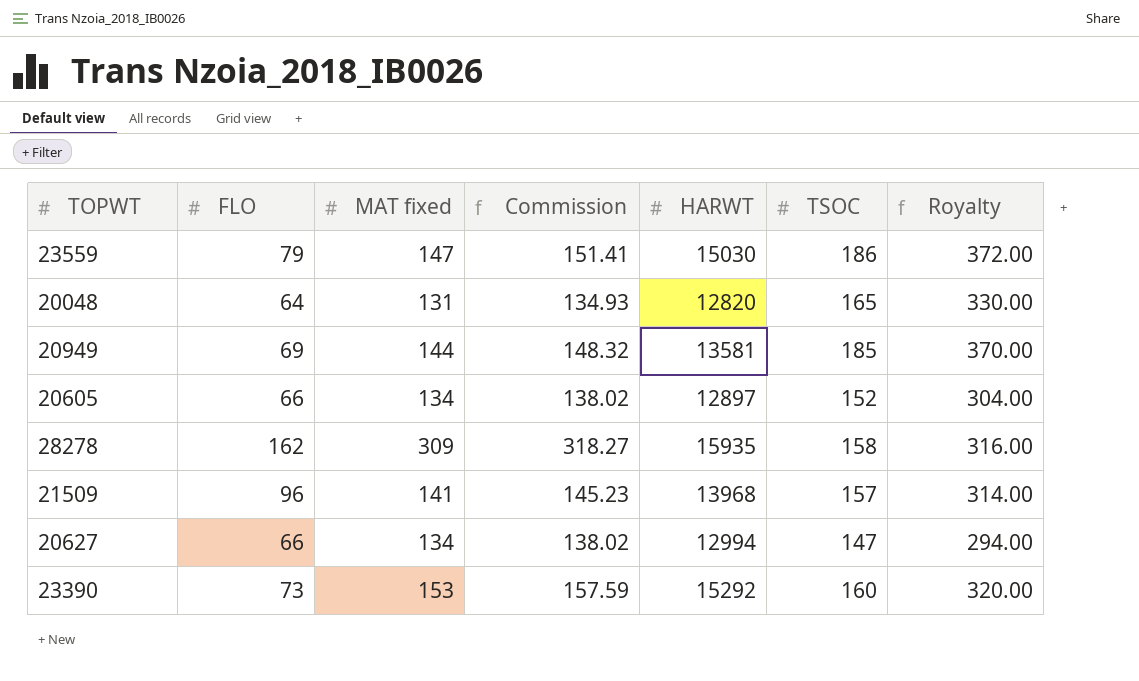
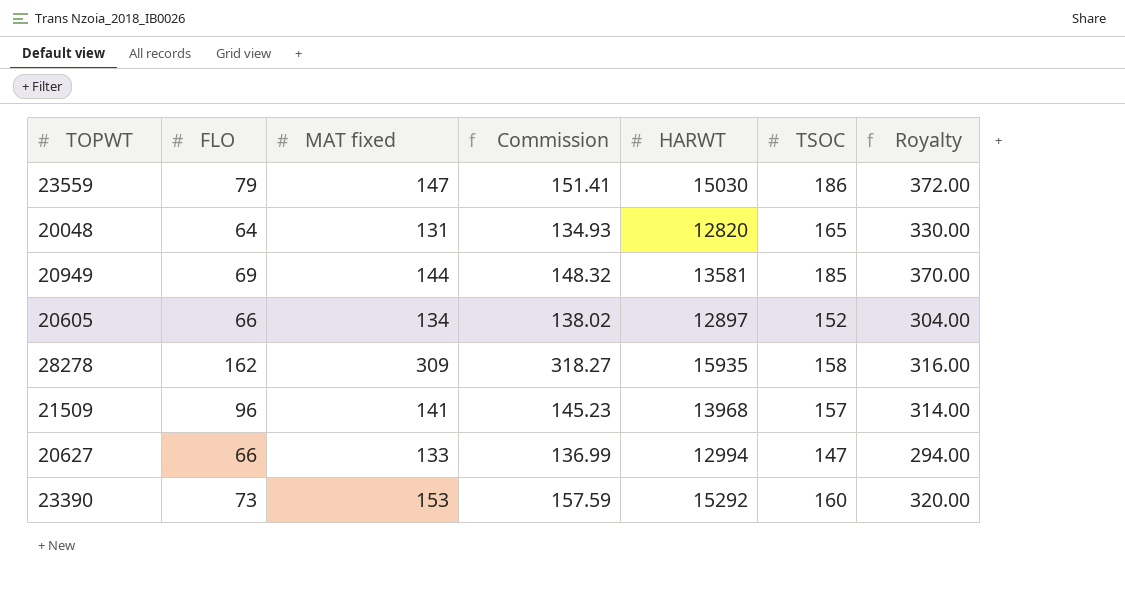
20627 | MAT fixed: 134 -> 133
20627 | Commission: 138.02 -> 136.99

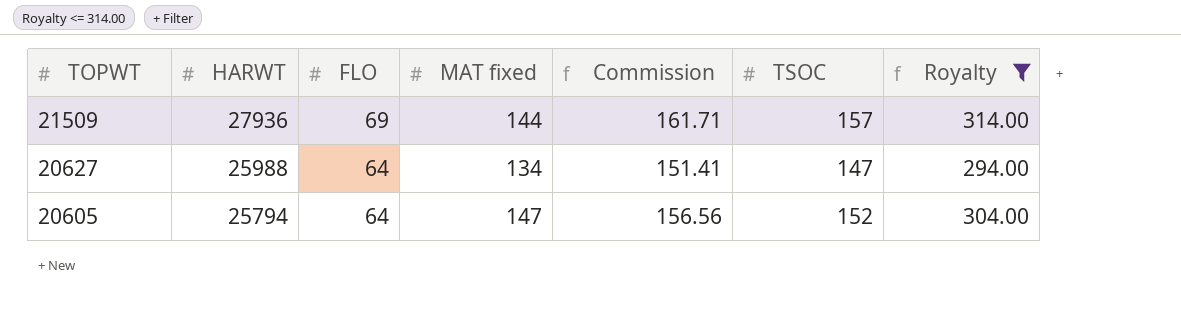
filter: none -> Royalty <= 314.00
row order: none -> TOPWT descending
column HARWT | position: 5 -> 2
column Commission | formula: [MAT fixed] * 1.03 -> [TSOC] * 1.03
21509 | HARWT: 13968 -> 27936
21509 | FLO: 96 -> 69
21509 | MAT fixed: 141 -> 144
20627 | HARWT: 12994 -> 25988
20627 | FLO: 66 -> 64
20627 | MAT fixed: 133 -> 134
20605 | HARWT: 12897 -> 25794
20605 | FLO: 66 -> 64
20605 | MAT fixed: 134 -> 147

